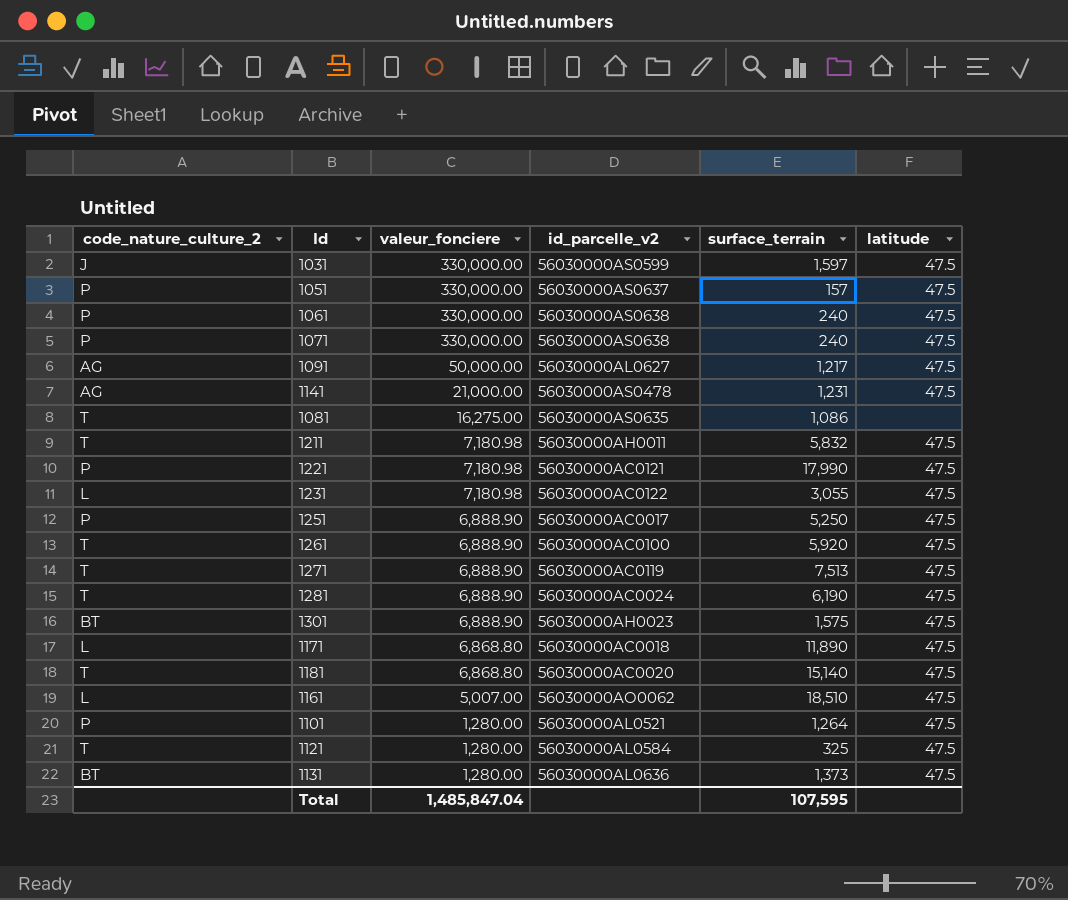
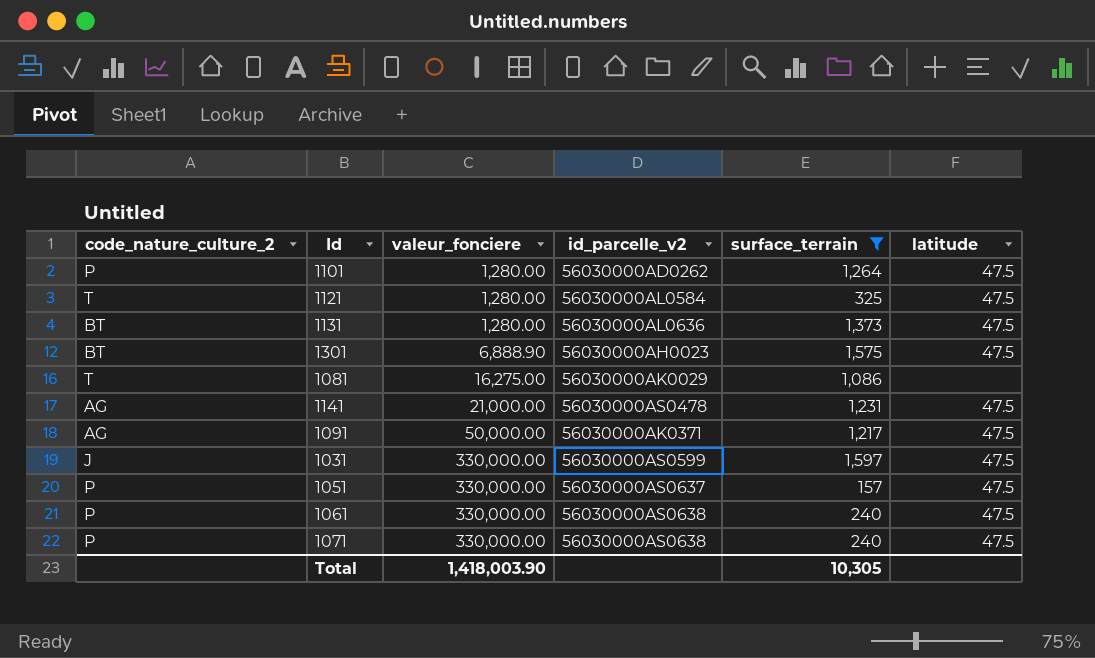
filter: none -> surface_terrain <= 1,597
row order: valeur_fonciere descending -> valeur_fonciere ascending
1101 | id_parcelle_v2: 56030000AL0521 -> 56030000AD0262
1081 | id_parcelle_v2: 56030000AS0635 -> 56030000AK0029
1091 | id_parcelle_v2: 56030000AL0627 -> 56030000AK0371
Total | valeur_fonciere: 1,485,847.04 -> 1,418,003.90
Total | surface_terrain: 107,595 -> 10,305

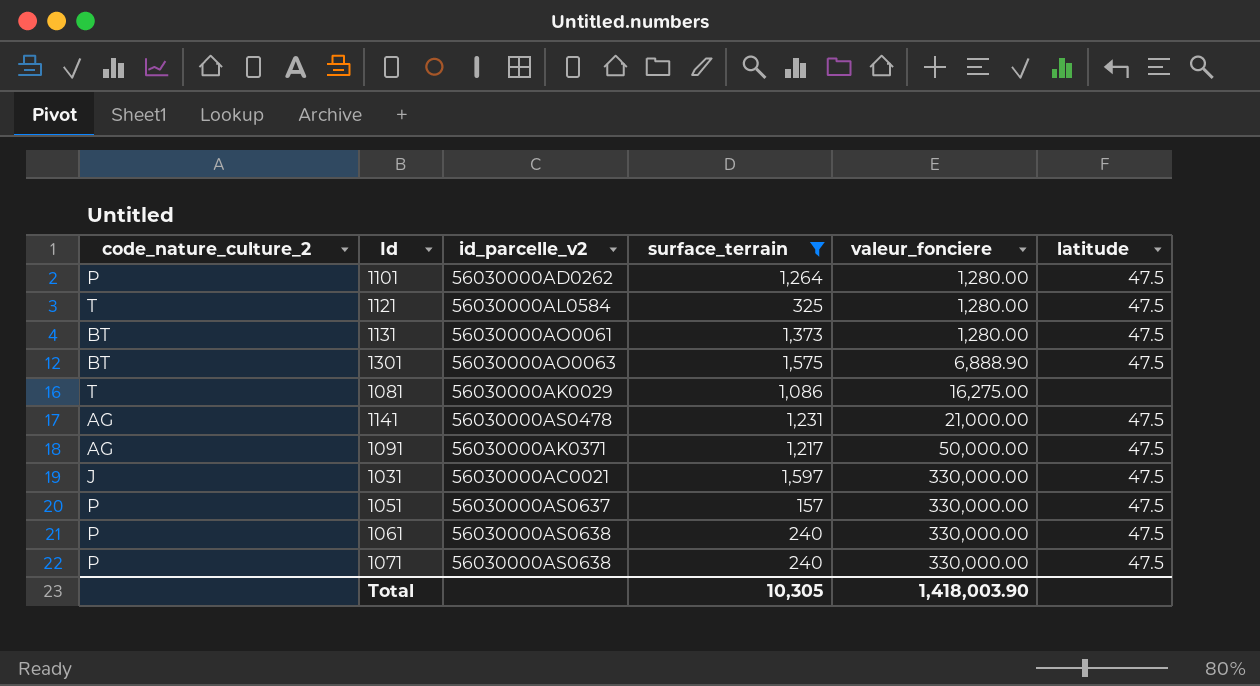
column valeur_fonciere | position: 3 -> 5
1131 | id_parcelle_v2: 56030000AL0636 -> 56030000AO0061
1301 | id_parcelle_v2: 56030000AH0023 -> 56030000AO0063
1031 | id_parcelle_v2: 56030000AS0599 -> 56030000AC0021

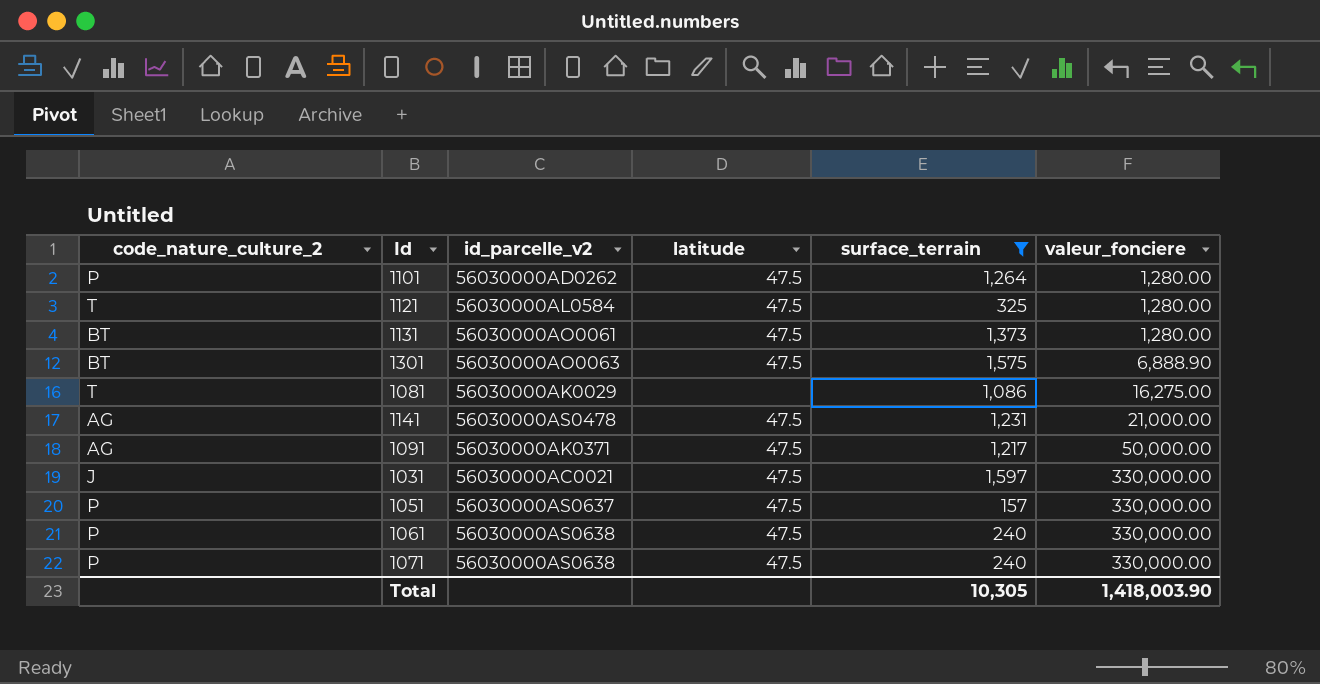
column latitude | position: 6 -> 4

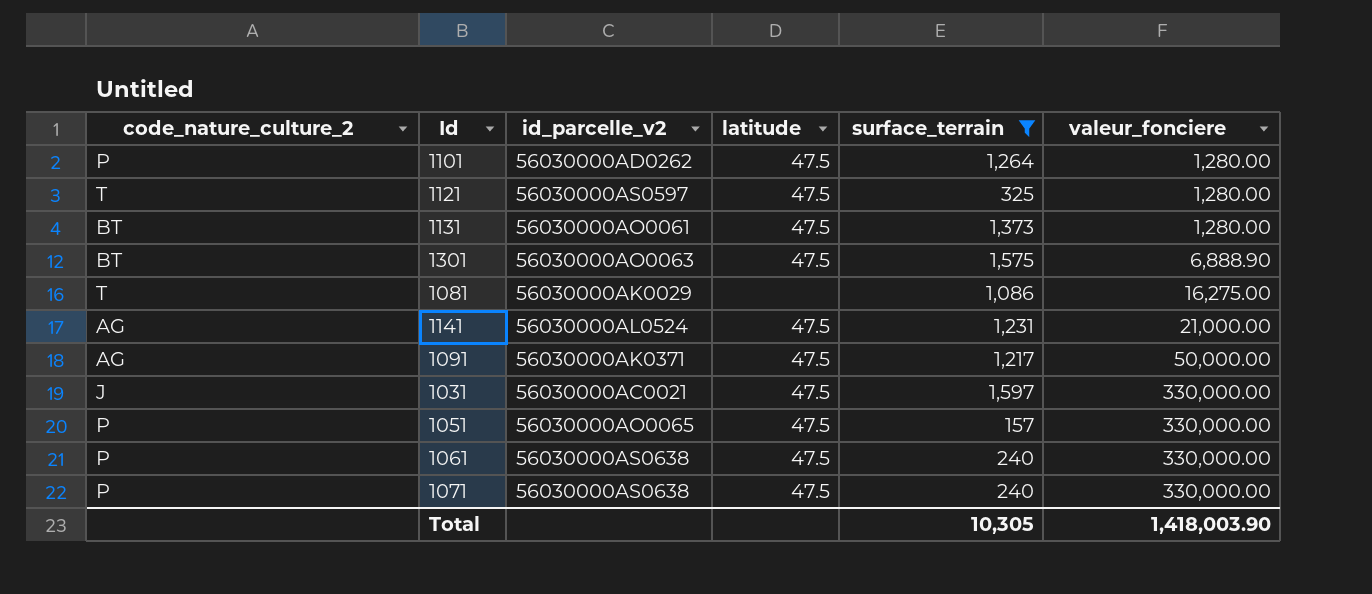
1121 | id_parcelle_v2: 56030000AL0584 -> 56030000AS0597
1141 | id_parcelle_v2: 56030000AS0478 -> 56030000AL0524
1051 | id_parcelle_v2: 56030000AS0637 -> 56030000AO0065

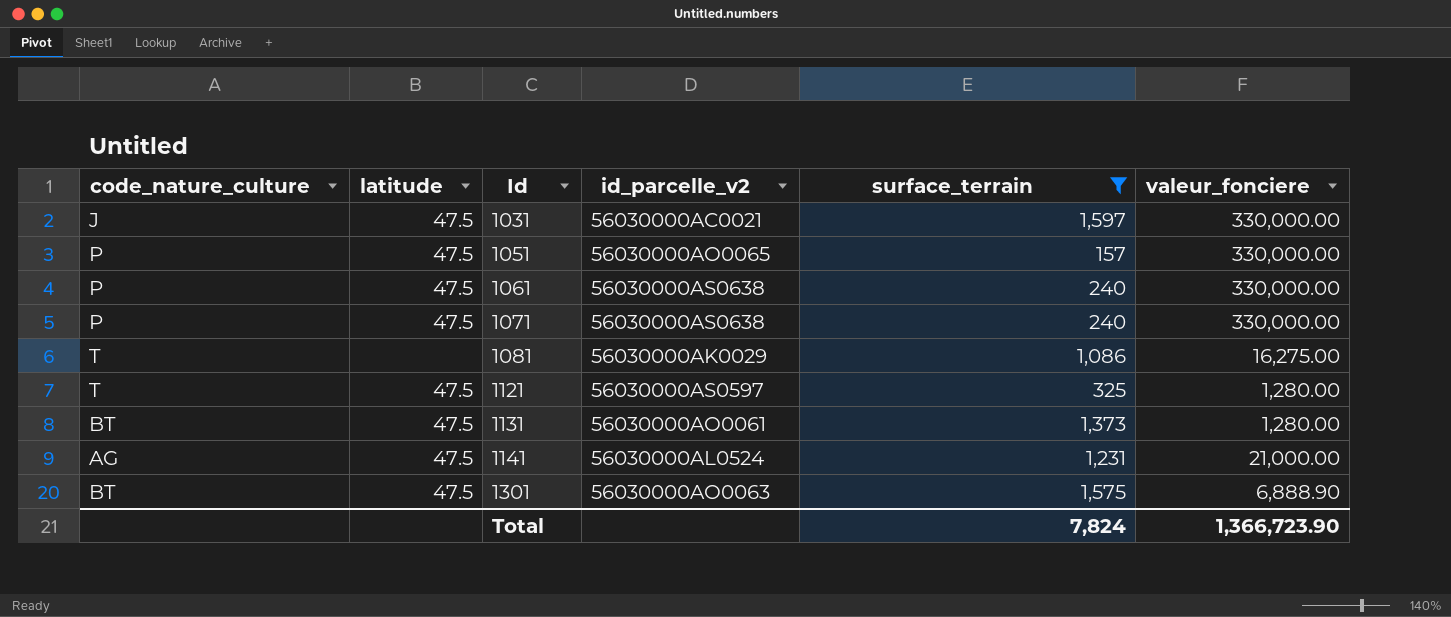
row order: valeur_fonciere ascending -> Id ascending
column name: code_nature_culture_2 -> code_nature_culture
column latitude | position: 4 -> 2
row 1101: P | 56030000AD0262 | 47.5 | 1,264 | 1,280.00 -> none
row 1091: AG | 56030000AK0371 | 47.5 | 1,217 | 50,000.00 -> none
Total | surface_terrain: 10,305 -> 7,824
Total | valeur_fonciere: 1,418,003.90 -> 1,366,723.90

